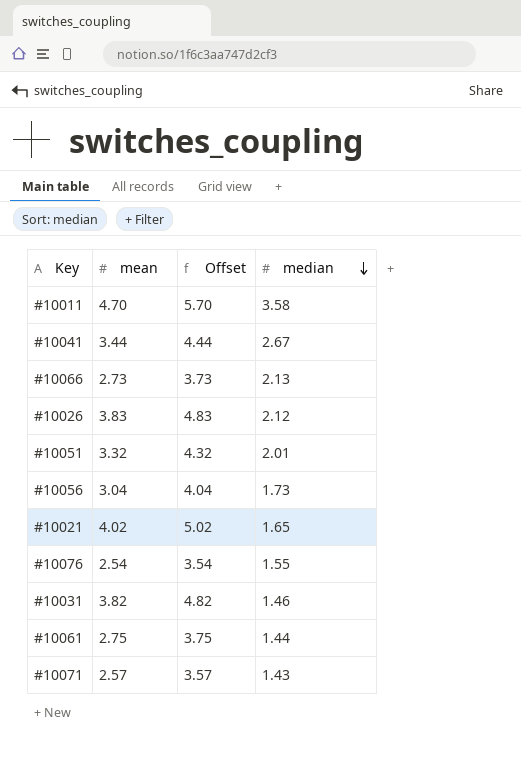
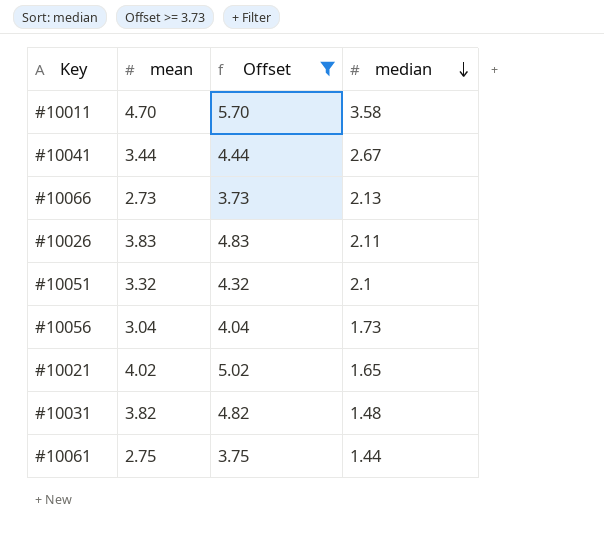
filter: none -> Offset >= 3.73
#10026 | median: 2.12 -> 2.11
#10051 | median: 2.01 -> 2.1
#10031 | median: 1.46 -> 1.48

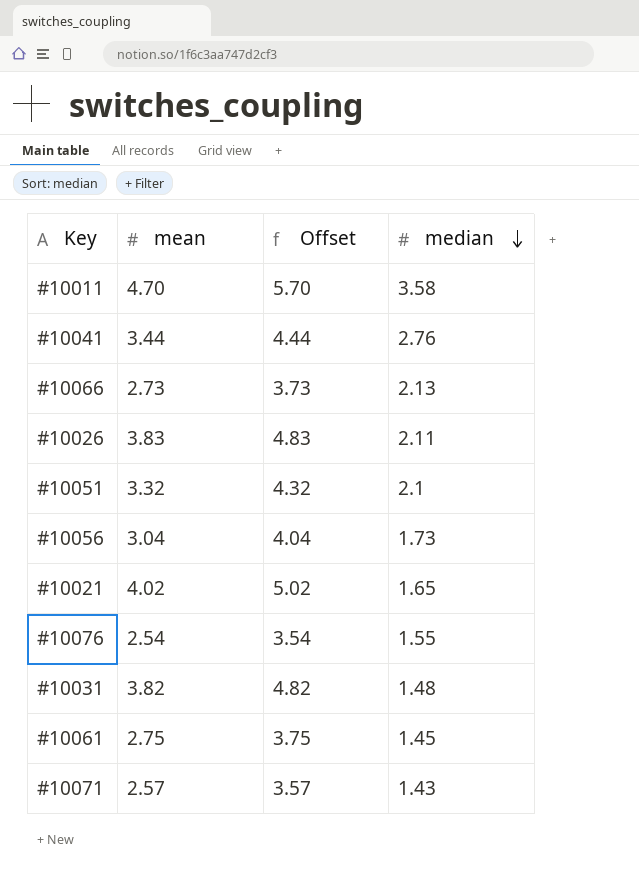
filter: Offset >= 3.73 -> none
#10041 | median: 2.67 -> 2.76
#10061 | median: 1.44 -> 1.45

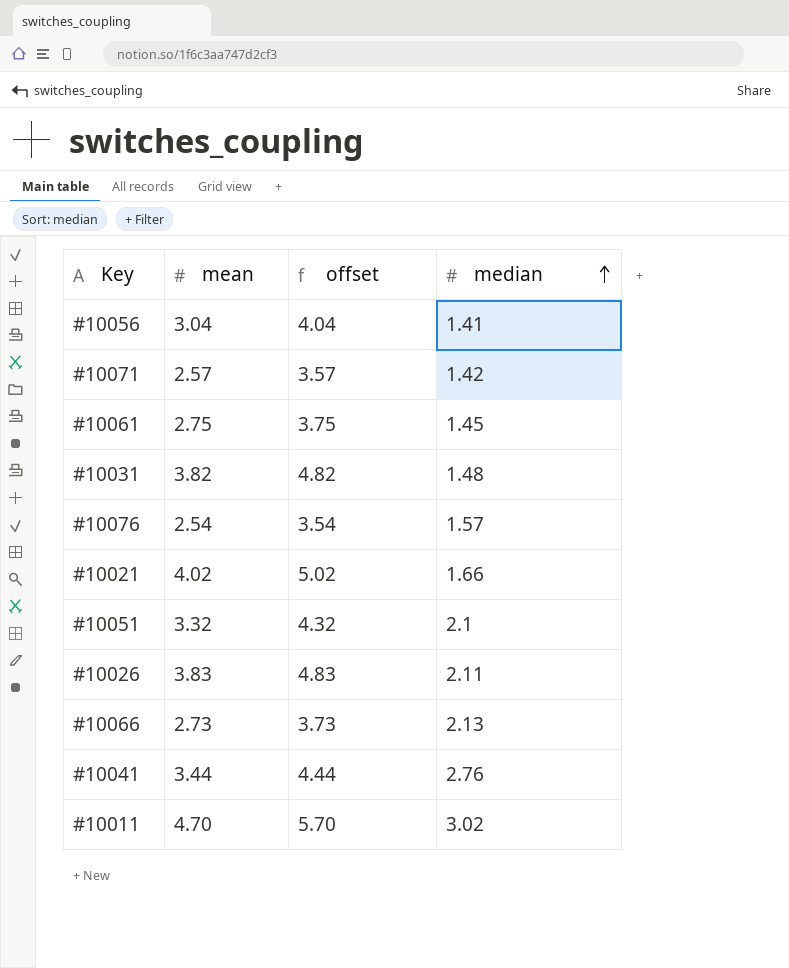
row order: median descending -> median ascending
column name: Offset -> offset
#10056 | median: 1.73 -> 1.41
#10071 | median: 1.43 -> 1.42
#10076 | median: 1.55 -> 1.57
#10021 | median: 1.65 -> 1.66
#10011 | median: 3.58 -> 3.02

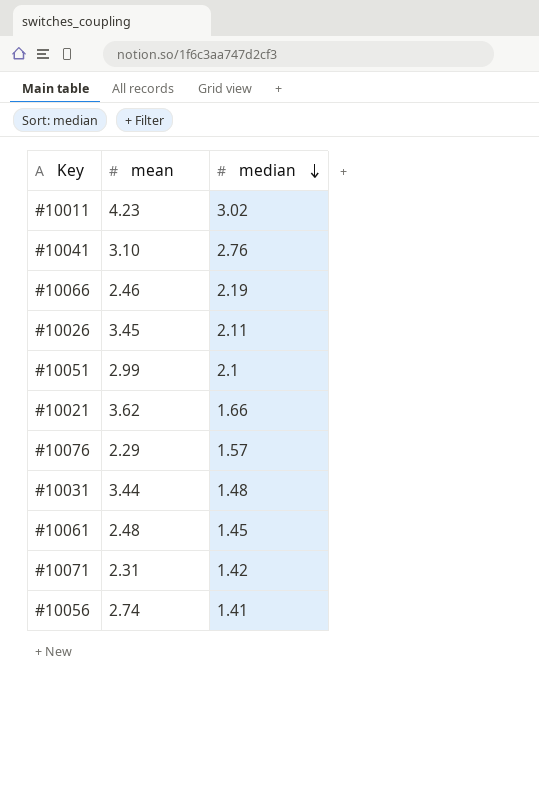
row order: median ascending -> median descending
column offset | formula: [mean] + 1 -> none
#10011 | mean: 4.70 -> 4.23
#10041 | mean: 3.44 -> 3.10
#10066 | mean: 2.73 -> 2.46
#10066 | median: 2.13 -> 2.19
#10026 | mean: 3.83 -> 3.45
#10051 | mean: 3.32 -> 2.99
#10021 | mean: 4.02 -> 3.62
#10076 | mean: 2.54 -> 2.29
#10031 | mean: 3.82 -> 3.44
#10061 | mean: 2.75 -> 2.48
#10071 | mean: 2.57 -> 2.31
#10056 | mean: 3.04 -> 2.74

